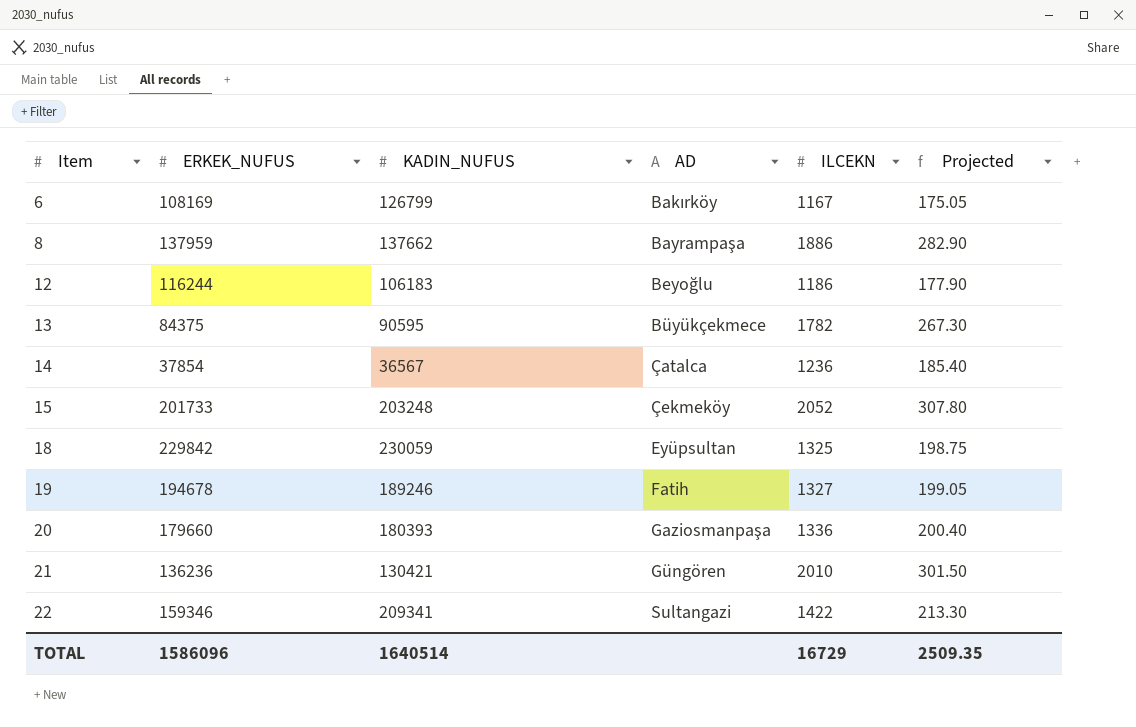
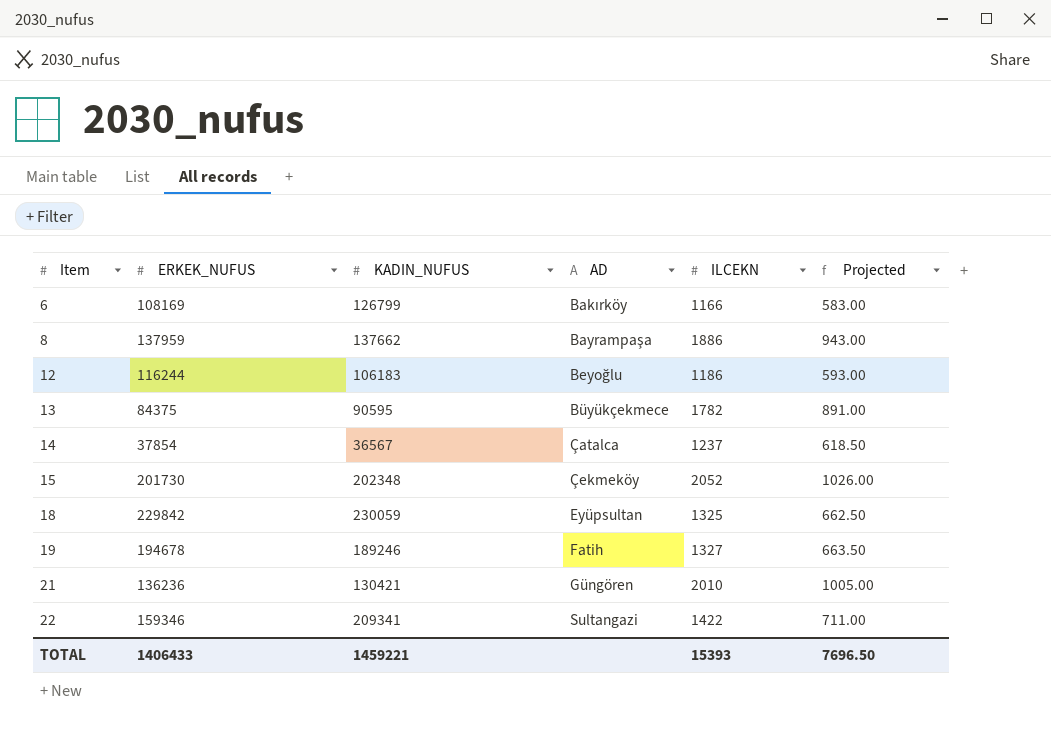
column Projected | formula: [ILCEKN] * 0.15 -> [ILCEKN] * 0.5
row 20: 179660 | 180393 | Gaziosmanpaşa | 1336 | 200.40 -> none
6 | ILCEKN: 1167 -> 1166
14 | ILCEKN: 1236 -> 1237
15 | ERKEK_NUFUS: 201733 -> 201730
15 | KADIN_NUFUS: 203248 -> 202348
TOTAL | ERKEK_NUFUS: 1586096 -> 1406433
TOTAL | KADIN_NUFUS: 1640514 -> 1459221
TOTAL | ILCEKN: 16729 -> 15393
TOTAL | Projected: 2509.35 -> 7696.50

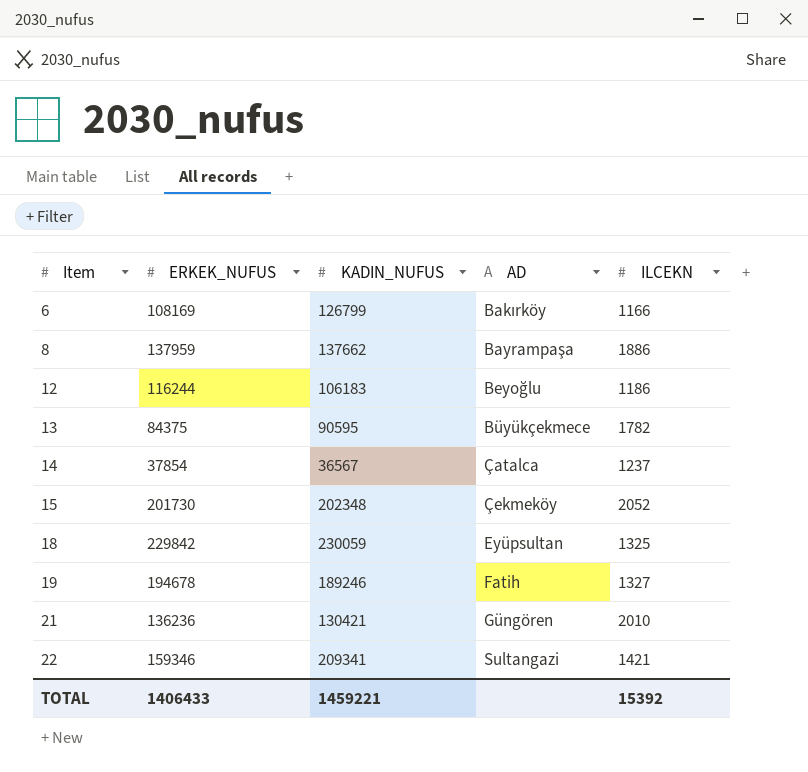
column Projected | formula: [ILCEKN] * 0.5 -> none
22 | ILCEKN: 1422 -> 1421
TOTAL | ILCEKN: 15393 -> 15392

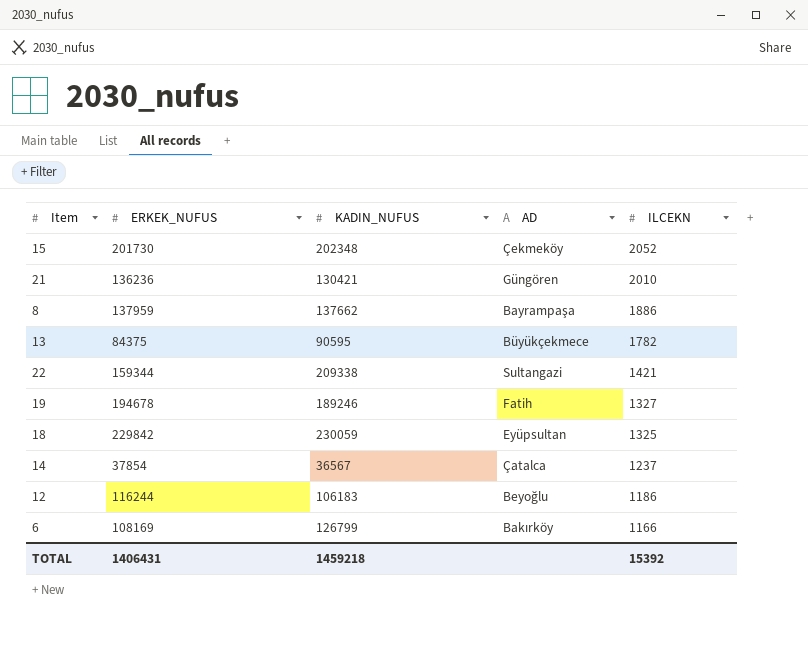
row order: Item ascending -> ILCEKN descending
22 | ERKEK_NUFUS: 159346 -> 159344
22 | KADIN_NUFUS: 209341 -> 209338
TOTAL | ERKEK_NUFUS: 1406433 -> 1406431
TOTAL | KADIN_NUFUS: 1459221 -> 1459218

